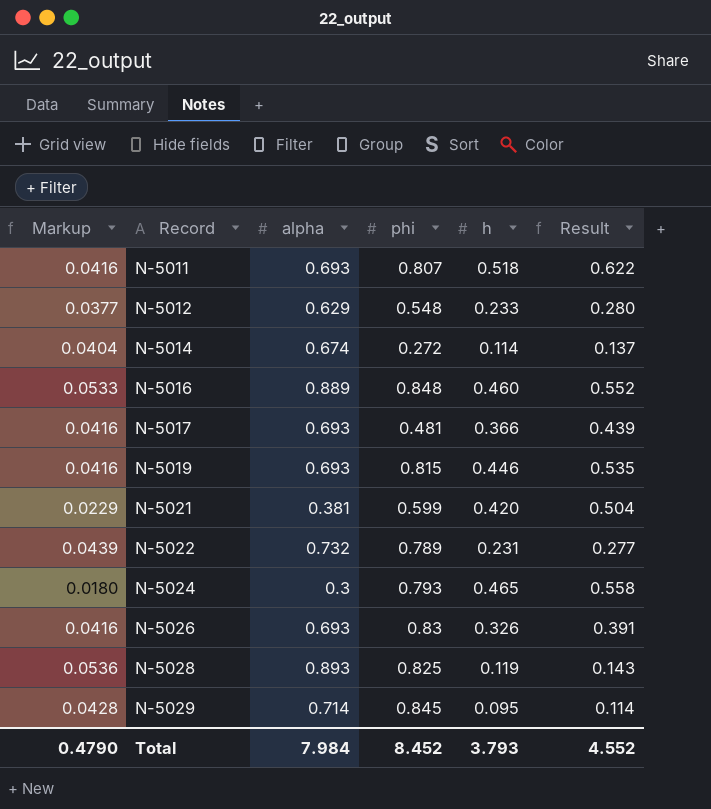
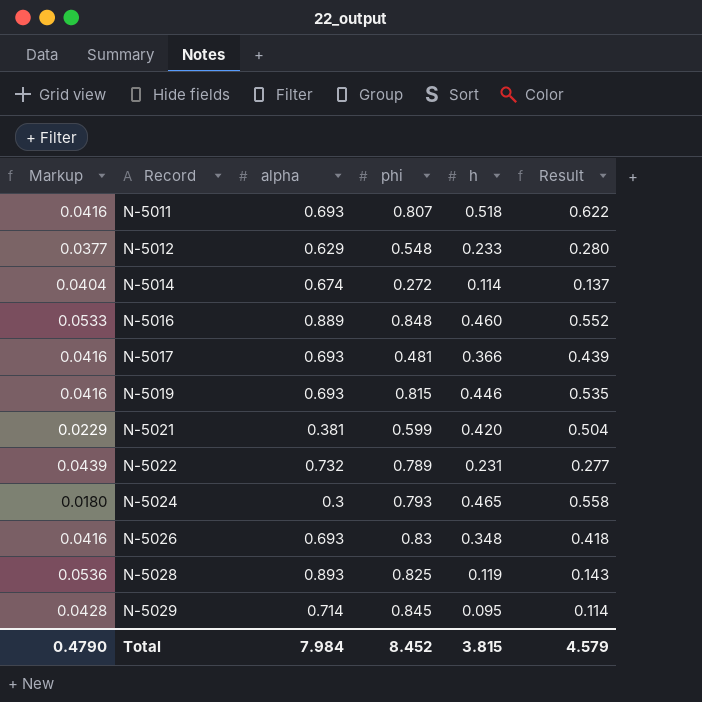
N-5026 | h: 0.326 -> 0.348
N-5026 | Result: 0.391 -> 0.418
Total | h: 3.793 -> 3.815
Total | Result: 4.552 -> 4.579

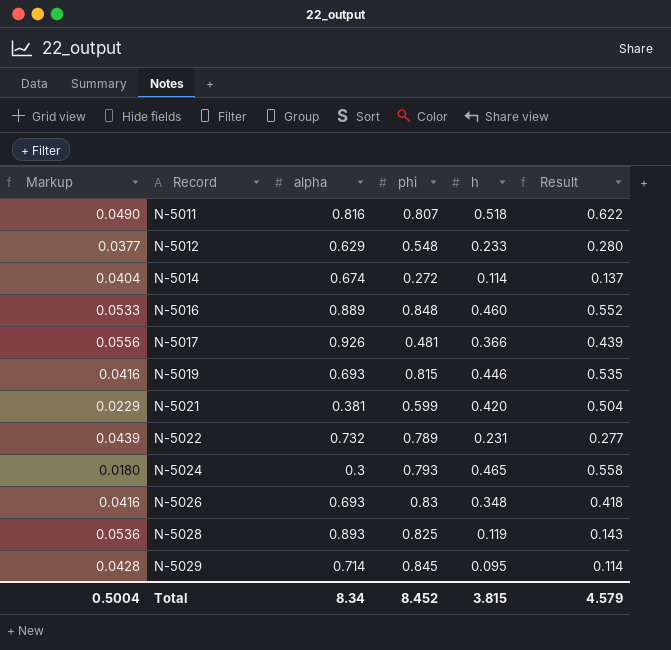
N-5011 | Markup: 0.0416 -> 0.0490
N-5011 | alpha: 0.693 -> 0.816
N-5017 | Markup: 0.0416 -> 0.0556
N-5017 | alpha: 0.693 -> 0.926
Total | Markup: 0.4790 -> 0.5004
Total | alpha: 7.984 -> 8.34

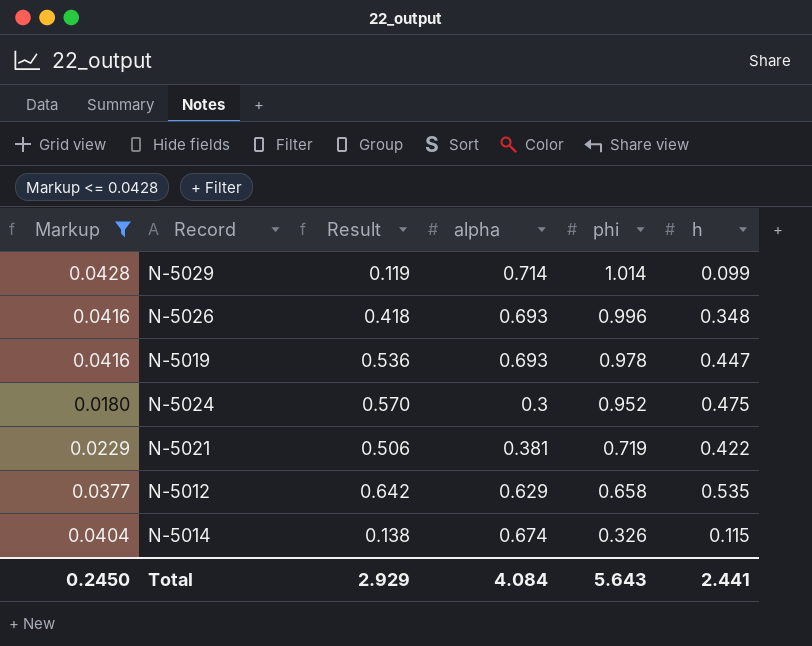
filter: none -> Markup <= 0.0428
row order: Record ascending -> phi descending
column Result | position: 6 -> 3
N-5029 | Result: 0.114 -> 0.119
N-5029 | phi: 0.845 -> 1.014
N-5029 | h: 0.095 -> 0.099
N-5026 | phi: 0.83 -> 0.996
N-5019 | Result: 0.535 -> 0.536
N-5019 | phi: 0.815 -> 0.978
N-5019 | h: 0.446 -> 0.447
N-5024 | Result: 0.558 -> 0.570
N-5024 | phi: 0.793 -> 0.952
N-5024 | h: 0.465 -> 0.475
N-5021 | Result: 0.504 -> 0.506
N-5021 | phi: 0.599 -> 0.719
N-5021 | h: 0.420 -> 0.422
N-5012 | Result: 0.280 -> 0.642
N-5012 | phi: 0.548 -> 0.658
N-5012 | h: 0.233 -> 0.535
N-5014 | Result: 0.137 -> 0.138
N-5014 | phi: 0.272 -> 0.326
N-5014 | h: 0.114 -> 0.115
Total | Markup: 0.5004 -> 0.2450
Total | Result: 4.579 -> 2.929
Total | alpha: 8.34 -> 4.084
Total | phi: 8.452 -> 5.643
Total | h: 3.815 -> 2.441

